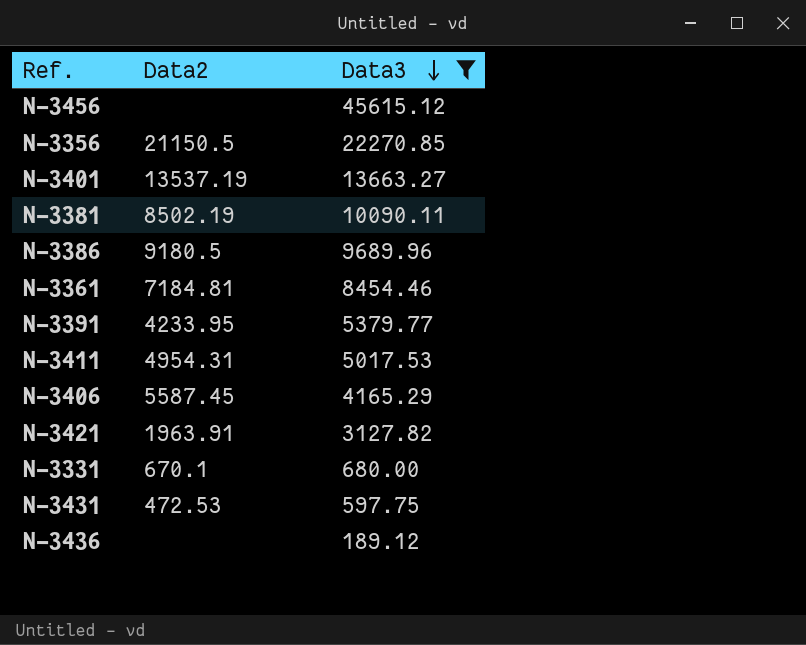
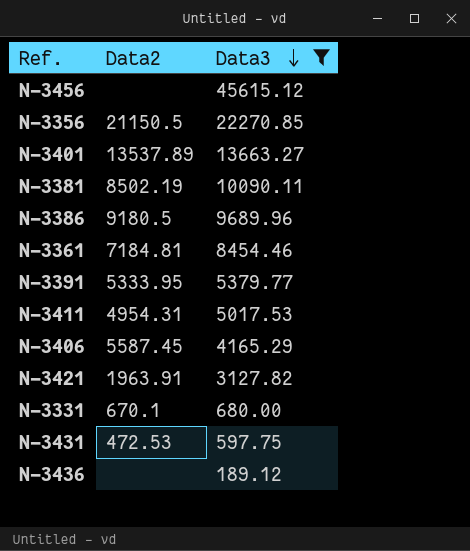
N-3401 | Data2: 13537.19 -> 13537.89
N-3391 | Data2: 4233.95 -> 5333.95

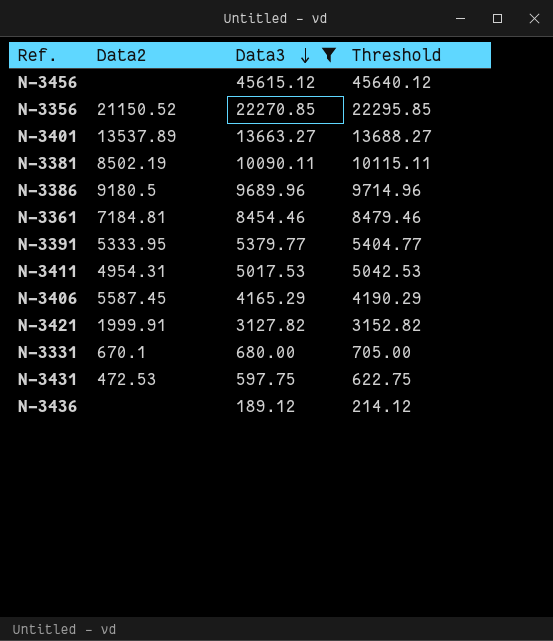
column Threshold | formula: none -> [Data3] + 25
N-3356 | Data2: 21150.5 -> 21150.52
N-3421 | Data2: 1963.91 -> 1999.91

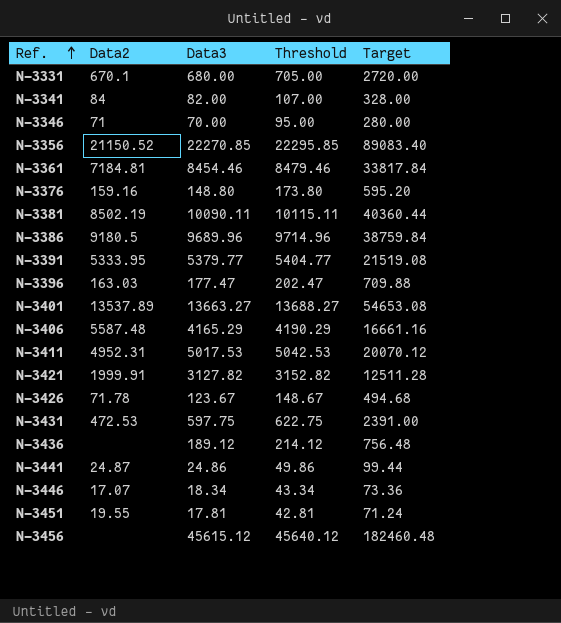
filter: Data3 >= 189.12 -> none
row order: Data3 descending -> Ref. ascending
column Target | formula: none -> [Data3] * 4
N-3406 | Data2: 5587.45 -> 5587.48
N-3411 | Data2: 4954.31 -> 4952.31

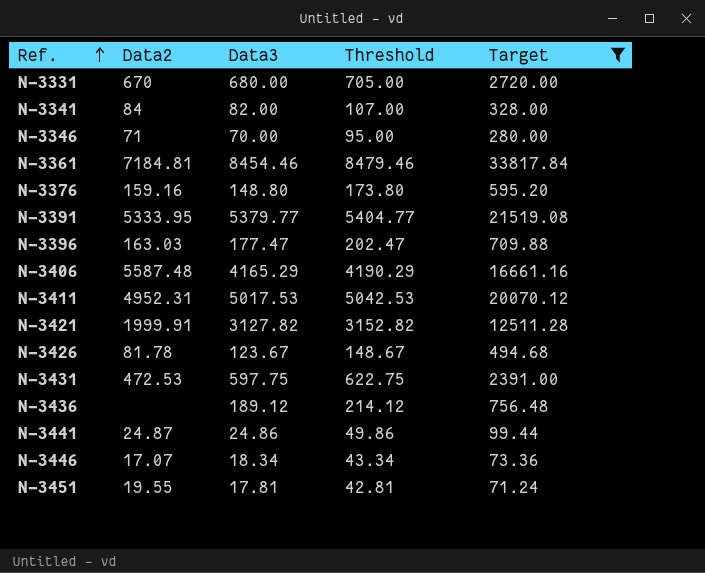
filter: none -> Target <= 33817.84
N-3331 | Data2: 670.1 -> 670
N-3426 | Data2: 71.78 -> 81.78

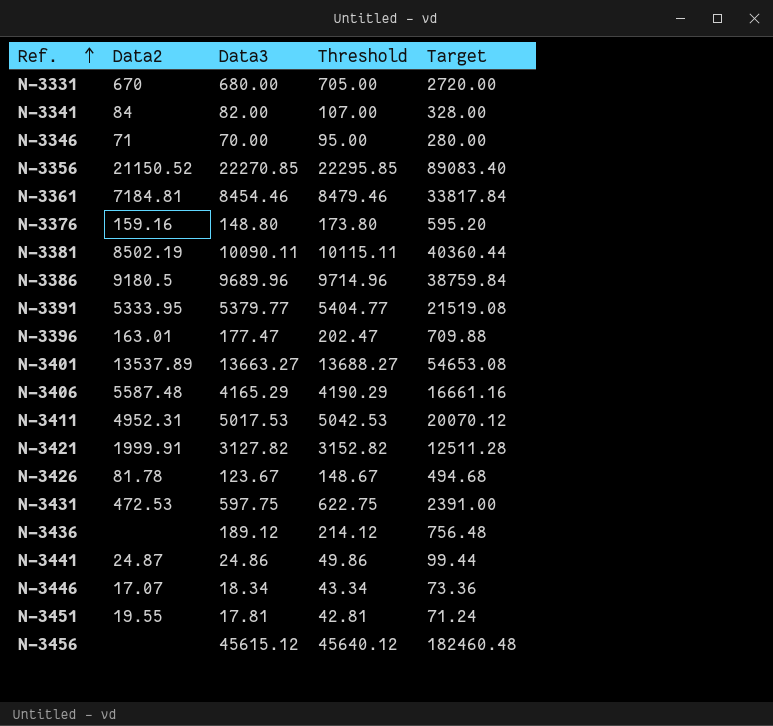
filter: Target <= 33817.84 -> none
N-3396 | Data2: 163.03 -> 163.01

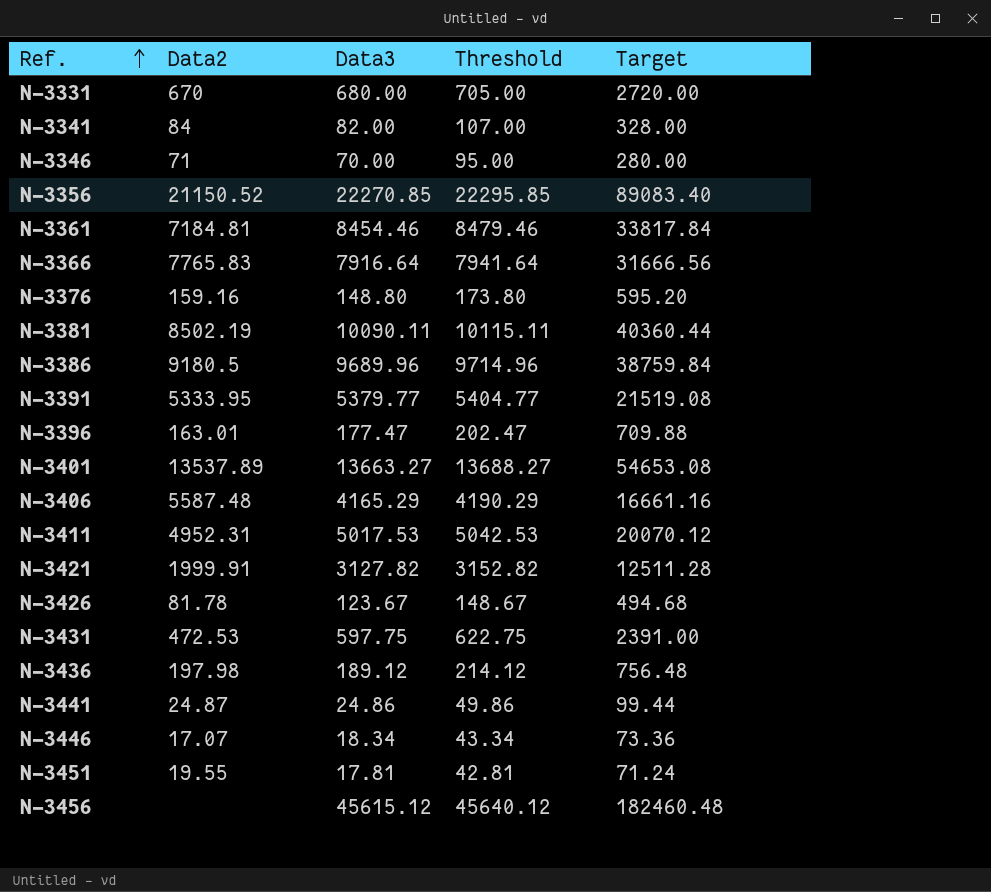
row N-3366: none -> 7765.83 | 7916.64 | 7941.64 | 31666.56
N-3436 | Data2: none -> 197.98

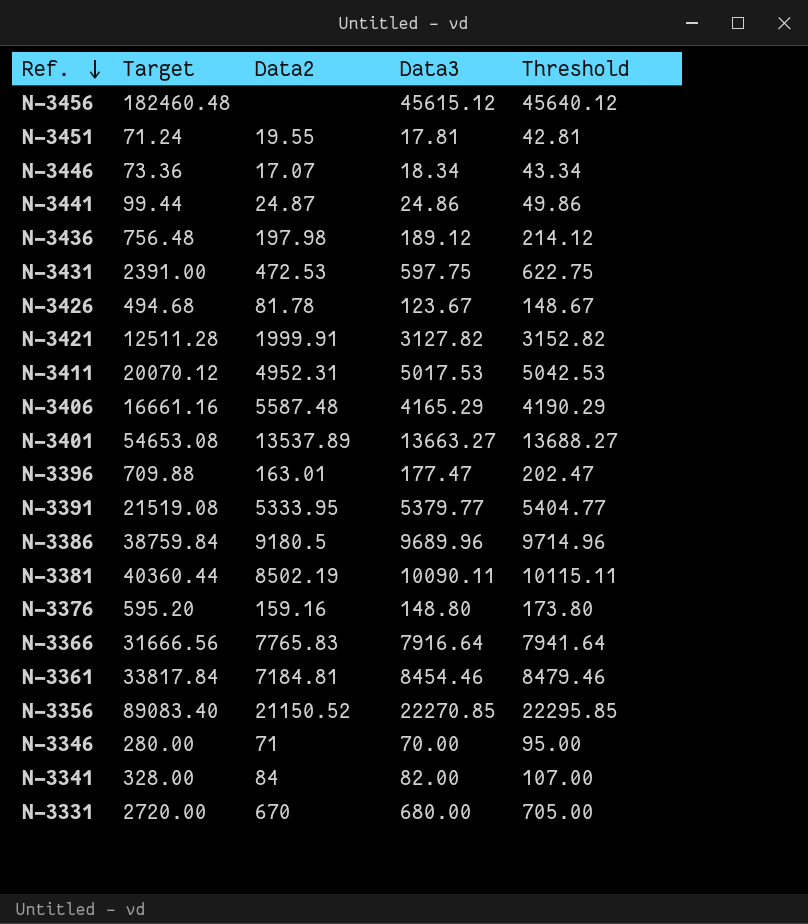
row order: Ref. ascending -> Ref. descending
column Target | position: 5 -> 2

